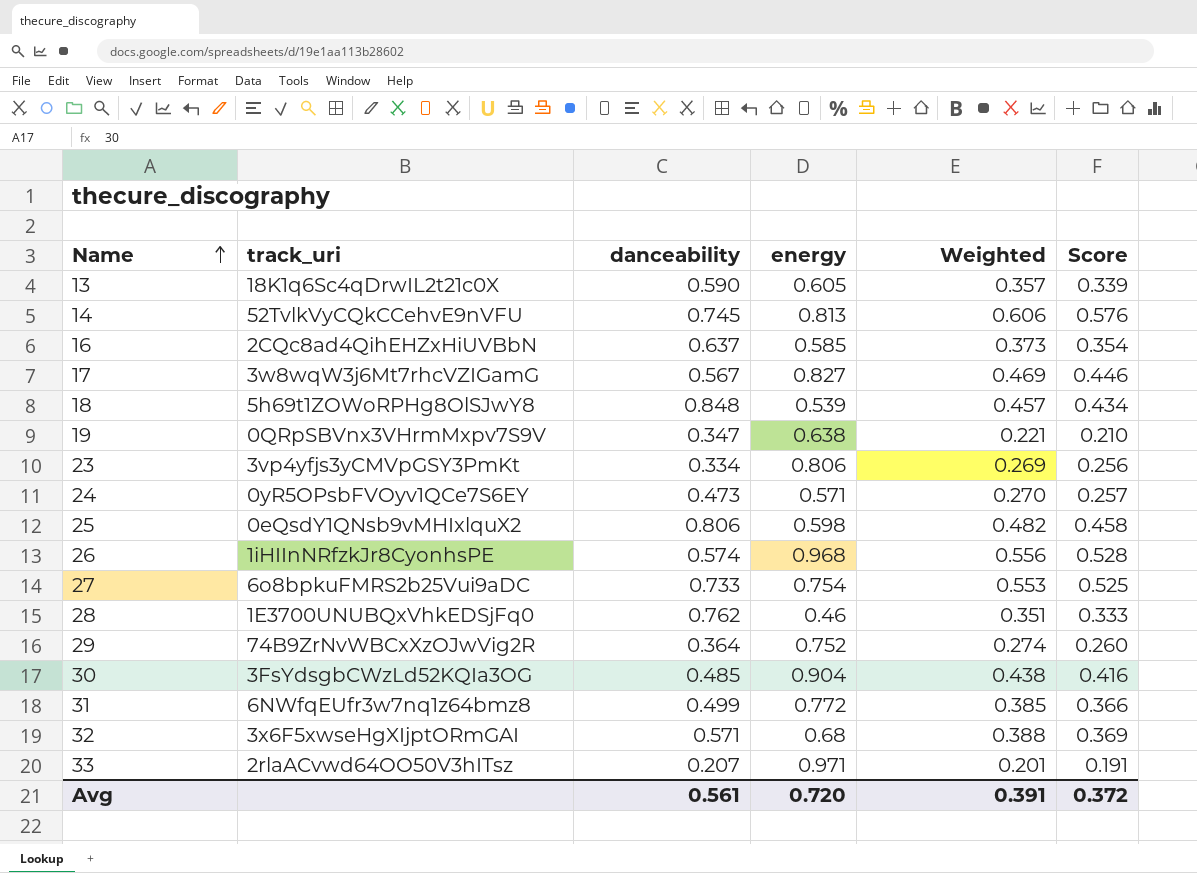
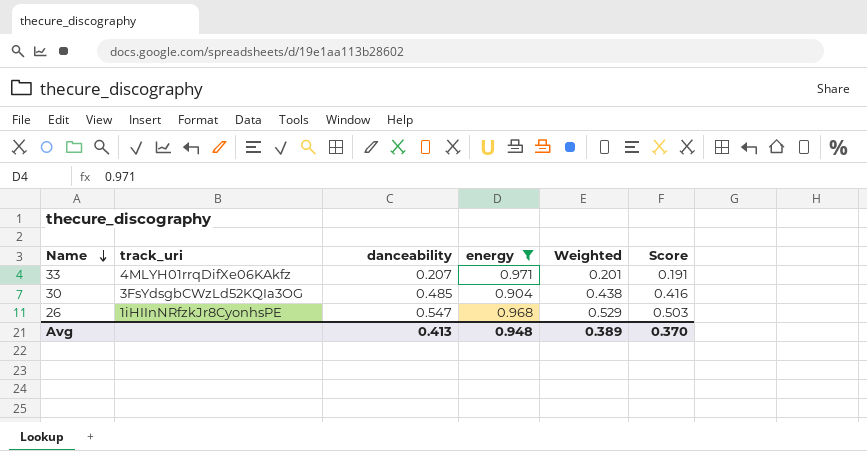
filter: none -> energy >= 0.904
row order: Name ascending -> Name descending
33 | track_uri: 2rlaACvwd64OO50V3hITsz -> 4MLYH01rrqDifXe06KAkfz
26 | danceability: 0.574 -> 0.547
26 | Weighted: 0.556 -> 0.529
26 | Score: 0.528 -> 0.503
Avg | danceability: 0.561 -> 0.413
Avg | energy: 0.720 -> 0.948
Avg | Weighted: 0.391 -> 0.389
Avg | Score: 0.372 -> 0.370

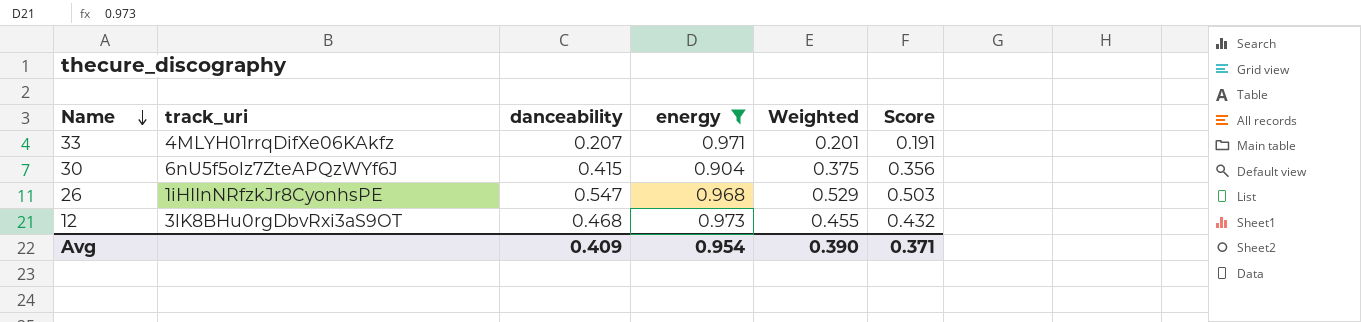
30 | track_uri: 3FsYdsgbCWzLd52KQIa3OG -> 6nU5f5olz7ZteAPQzWYf6J
30 | danceability: 0.485 -> 0.415
30 | Weighted: 0.438 -> 0.375
30 | Score: 0.416 -> 0.356
row 12: none -> 3lK8BHu0rgDbvRxi3aS9OT | 0.468 | 0.973 | 0.455 | 0.432
Avg | danceability: 0.413 -> 0.409
Avg | energy: 0.948 -> 0.954
Avg | Weighted: 0.389 -> 0.390
Avg | Score: 0.370 -> 0.371

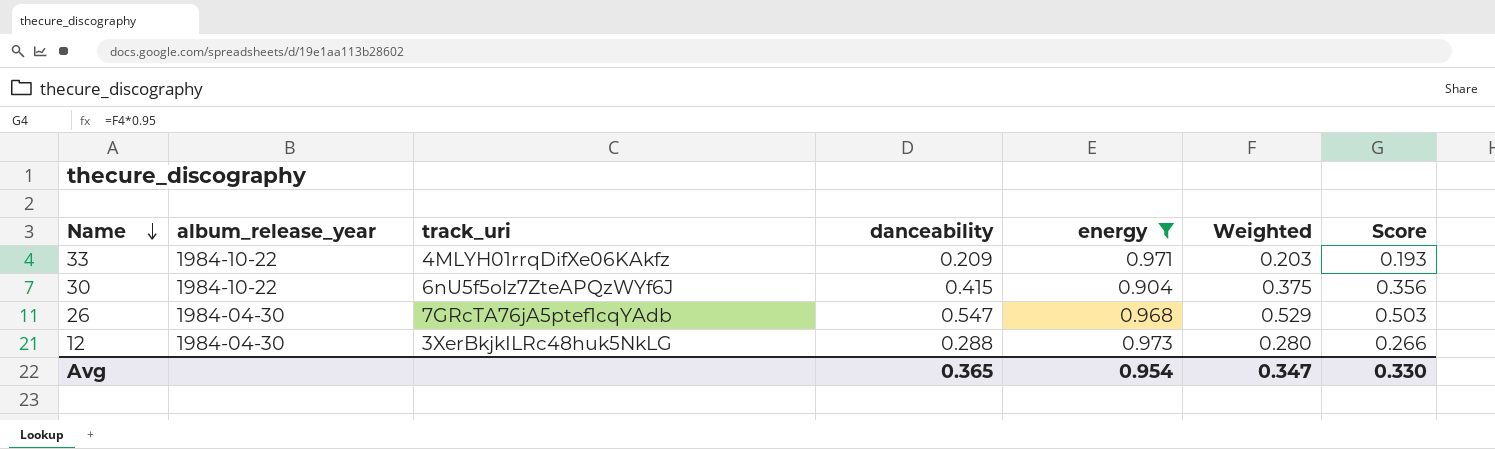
column album_release_year | position: none -> 2
33 | danceability: 0.207 -> 0.209
33 | Weighted: 0.201 -> 0.203
33 | Score: 0.191 -> 0.193
26 | track_uri: 1iHIInNRfzkJr8CyonhsPE -> 7GRcTA76jA5ptef1cqYAdb
12 | track_uri: 3lK8BHu0rgDbvRxi3aS9OT -> 3XerBkjkILRc48huk5NkLG
12 | danceability: 0.468 -> 0.288
12 | Weighted: 0.455 -> 0.280
12 | Score: 0.432 -> 0.266
Avg | danceability: 0.409 -> 0.365
Avg | Weighted: 0.390 -> 0.347
Avg | Score: 0.371 -> 0.330

